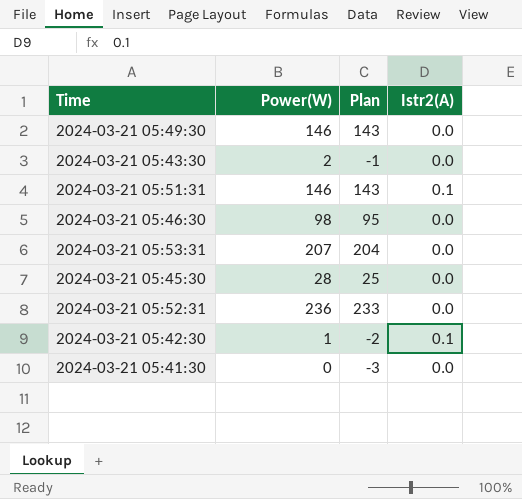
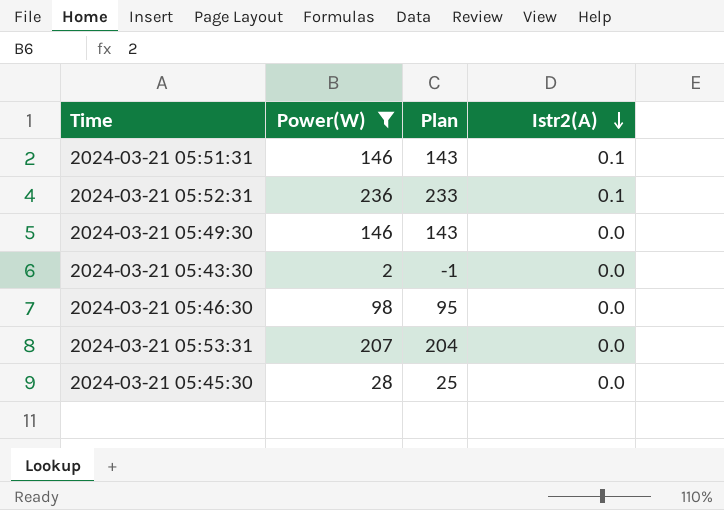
filter: none -> Power(W) >= 2
row order: none -> Istr2(A) descending
2024-03-21 05:52:31 | Istr2(A): 0.0 -> 0.1

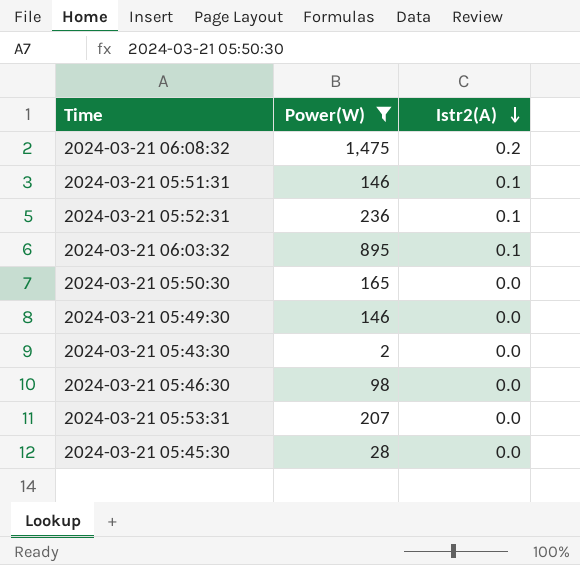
column Plan | formula: [Power(W)] - 3 -> none
row 2024-03-21 06:08:32: none -> 1,475 | 0.2
row 2024-03-21 06:03:32: none -> 895 | 0.1
row 2024-03-21 05:50:30: none -> 165 | 0.0

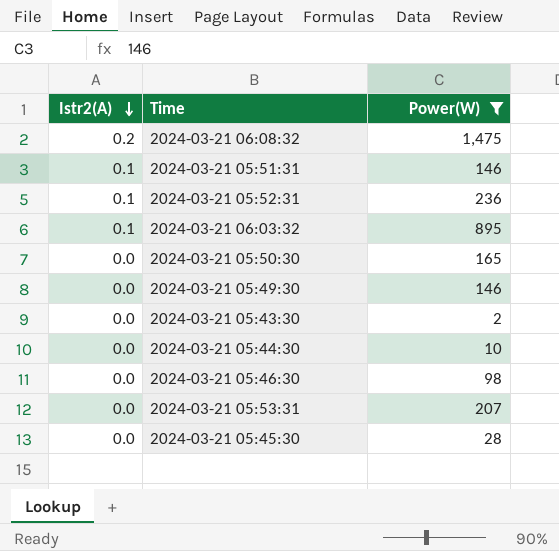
column Istr2(A) | position: 3 -> 1
row 2024-03-21 05:44:30: none -> 0.0 | 10

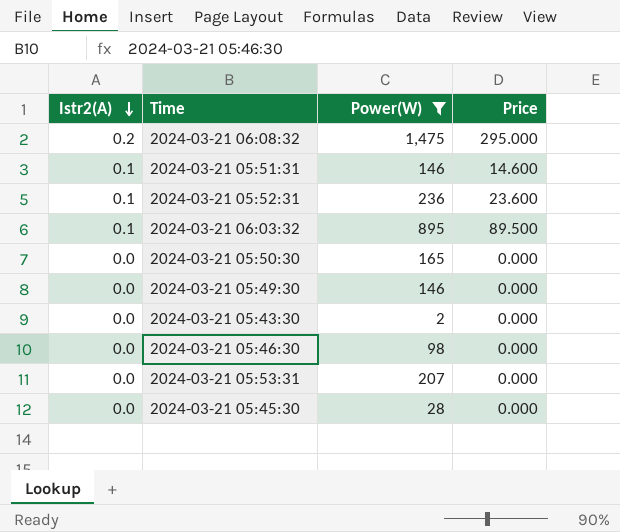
column Price | formula: none -> [Istr2(A)] * [Power(W)]
row 2024-03-21 05:44:30: 0.0 | 10 -> none

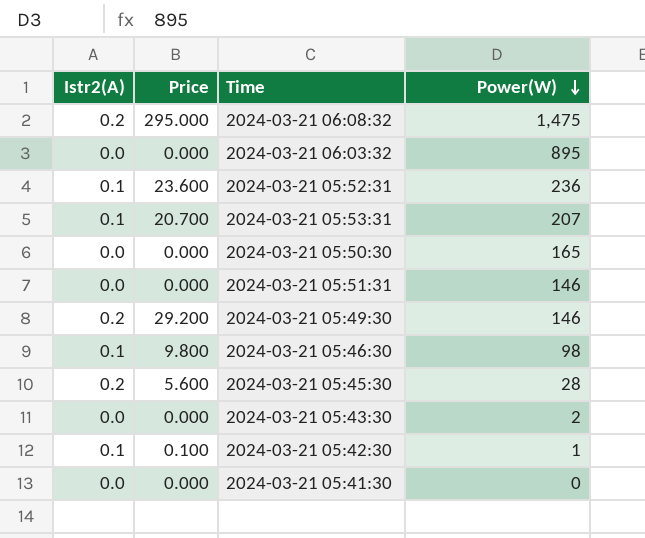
filter: Power(W) >= 2 -> none
row order: Istr2(A) descending -> Power(W) descending
column Price | position: 4 -> 2
2024-03-21 06:03:32 | Istr2(A): 0.1 -> 0.0
2024-03-21 06:03:32 | Price: 89.500 -> 0.000
2024-03-21 05:53:31 | Istr2(A): 0.0 -> 0.1
2024-03-21 05:53:31 | Price: 0.000 -> 20.700
2024-03-21 05:51:31 | Istr2(A): 0.1 -> 0.0
2024-03-21 05:51:31 | Price: 14.600 -> 0.000
2024-03-21 05:49:30 | Istr2(A): 0.0 -> 0.2
2024-03-21 05:49:30 | Price: 0.000 -> 29.200
2024-03-21 05:46:30 | Istr2(A): 0.0 -> 0.1
2024-03-21 05:46:30 | Price: 0.000 -> 9.800
2024-03-21 05:45:30 | Istr2(A): 0.0 -> 0.2
2024-03-21 05:45:30 | Price: 0.000 -> 5.600

